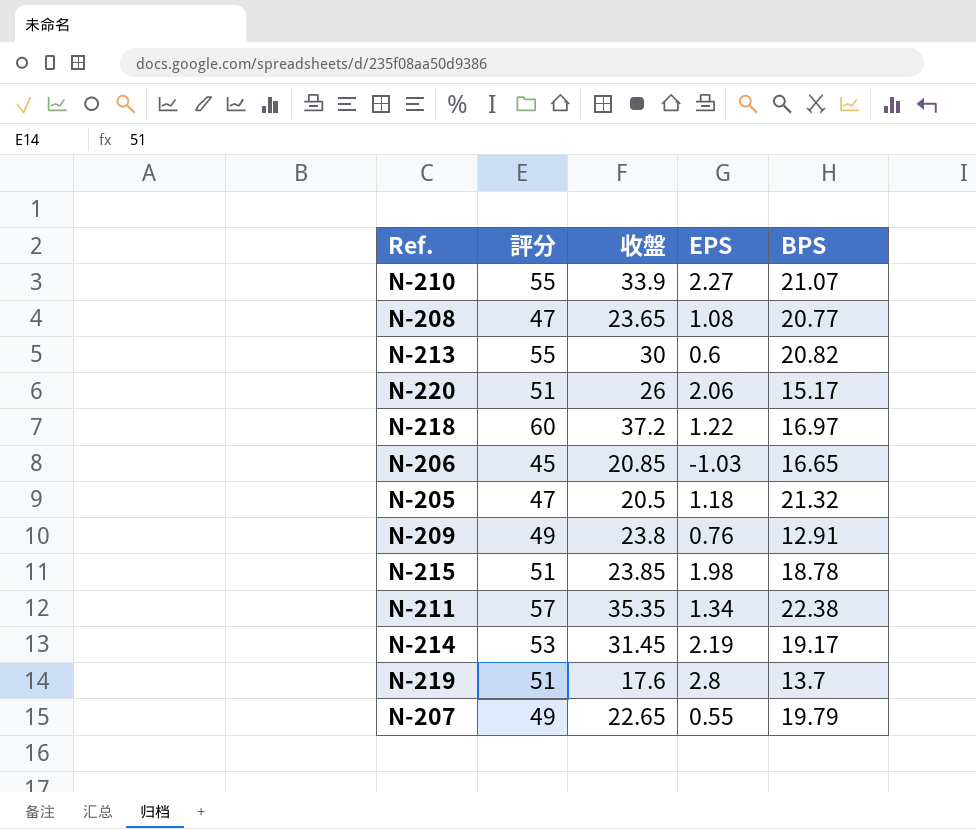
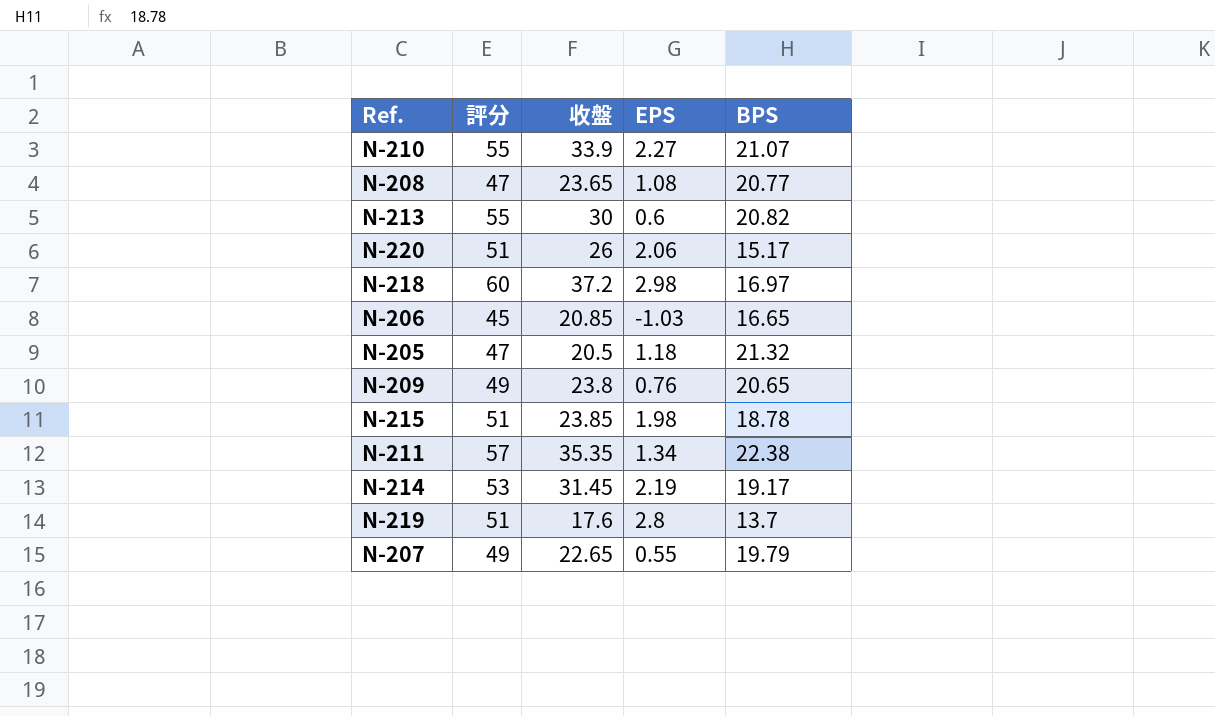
N-218 | EPS: 1.22 -> 2.98
N-209 | BPS: 12.91 -> 20.65

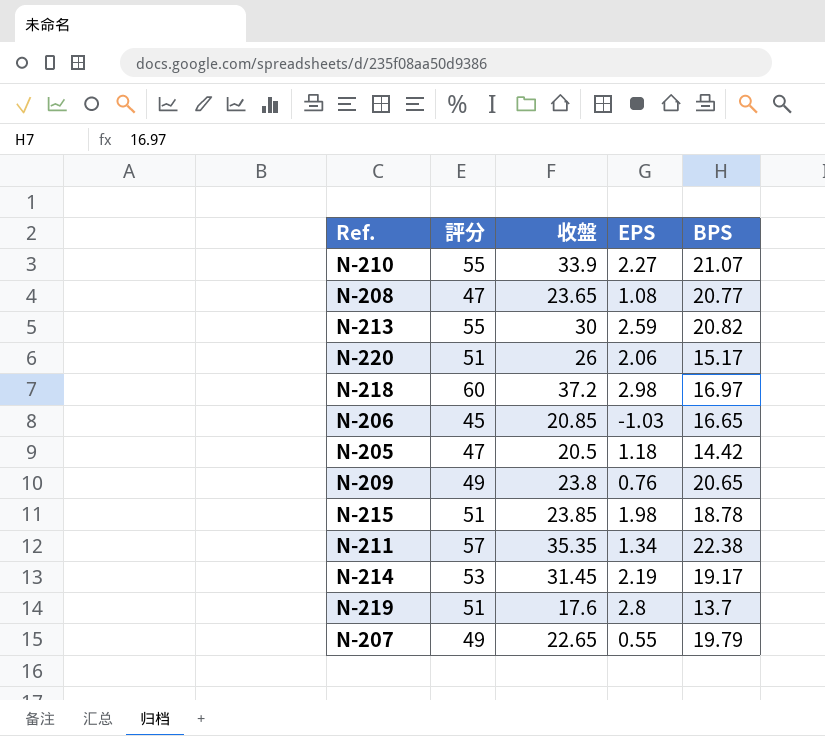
N-213 | EPS: 0.6 -> 2.59
N-205 | BPS: 21.32 -> 14.42

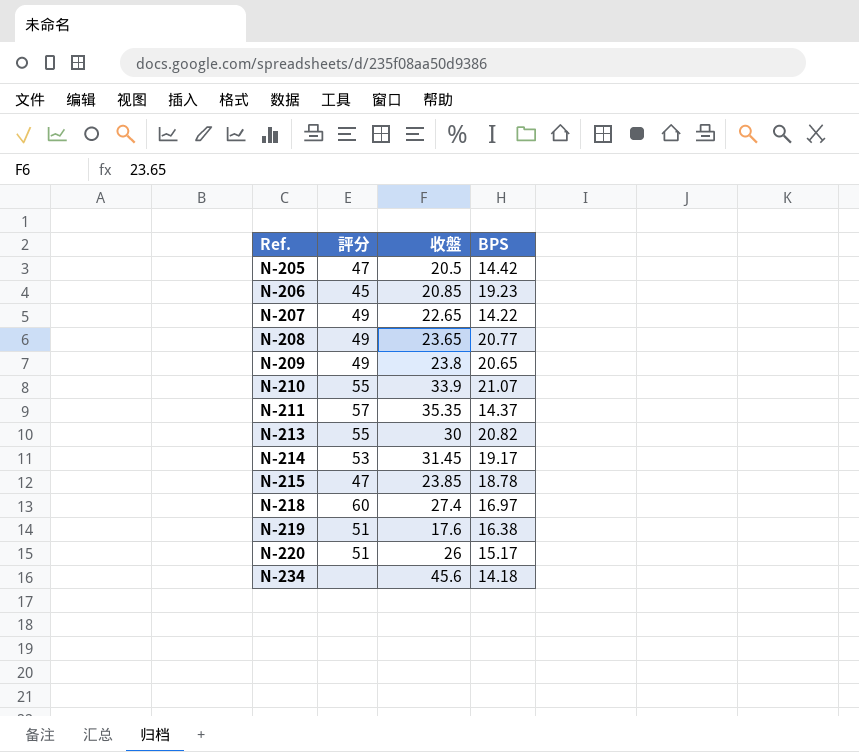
row order: none -> Ref. ascending
column EPS | position: 4 -> none
N-206 | BPS: 16.65 -> 19.23
N-207 | BPS: 19.79 -> 14.22
N-208 | 評分: 47 -> 49
N-211 | BPS: 22.38 -> 14.37
N-215 | 評分: 51 -> 47
N-218 | 收盤: 37.2 -> 27.4
N-219 | BPS: 13.7 -> 16.38
row N-234: none -> none | 45.6 | 14.18

